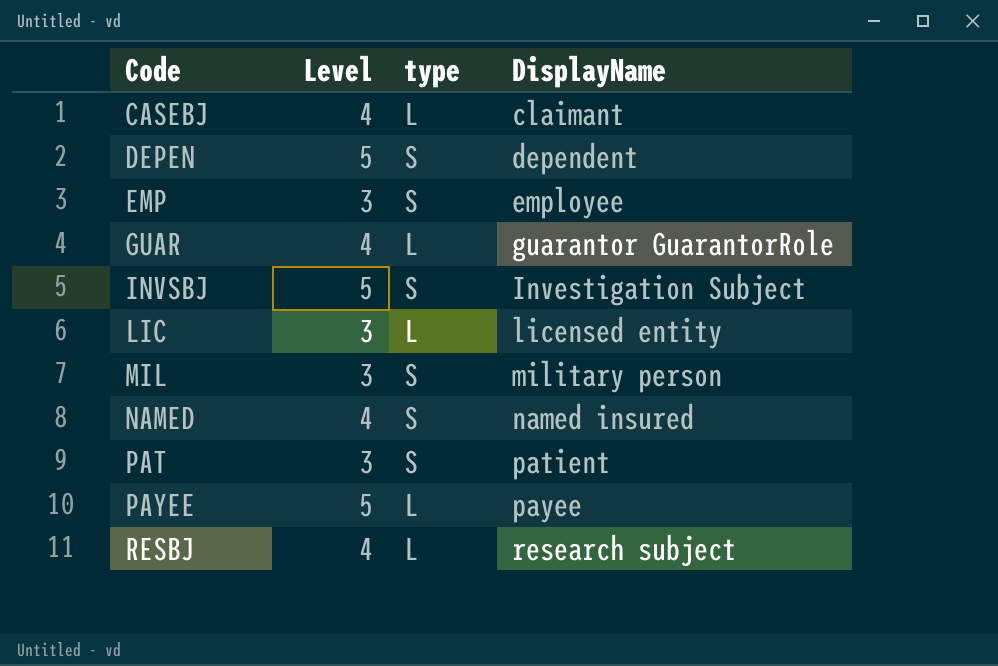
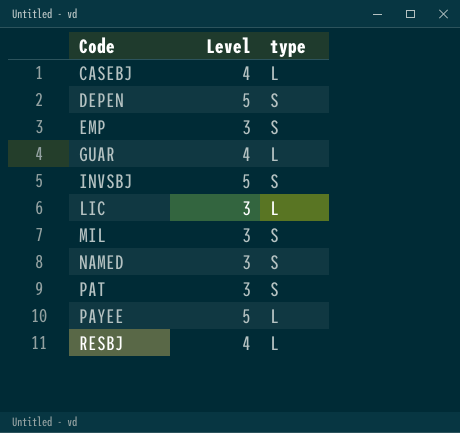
column DisplayName | position: 4 -> none
NAMED | Level: 4 -> 3

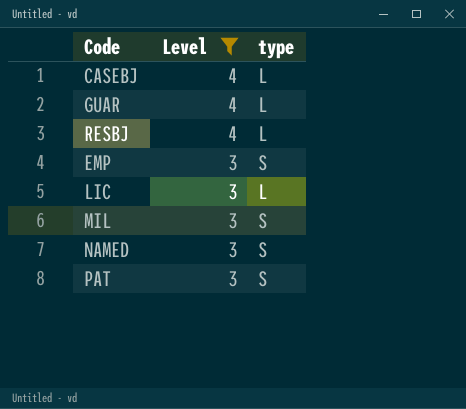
filter: none -> Level != 5
row order: Code ascending -> Level descending

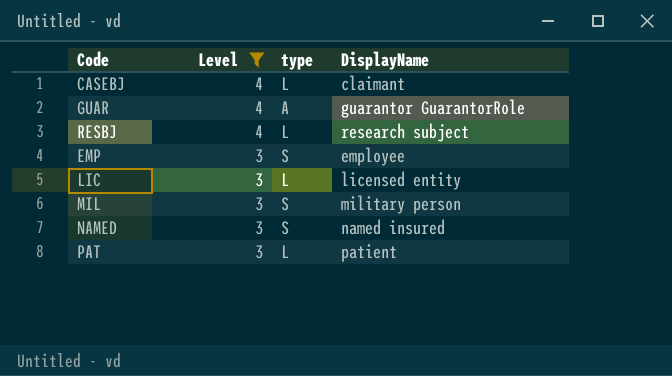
column DisplayName | position: none -> 4
GUAR | type: L -> A
PAT | type: S -> L

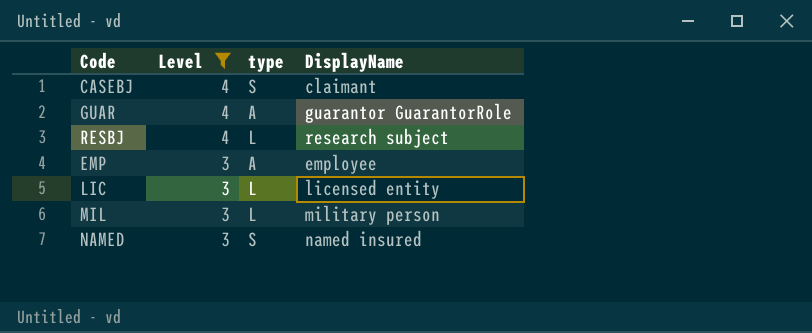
row PAT: 3 | L | patient -> none
CASEBJ | type: L -> S
EMP | type: S -> A
MIL | type: S -> L

